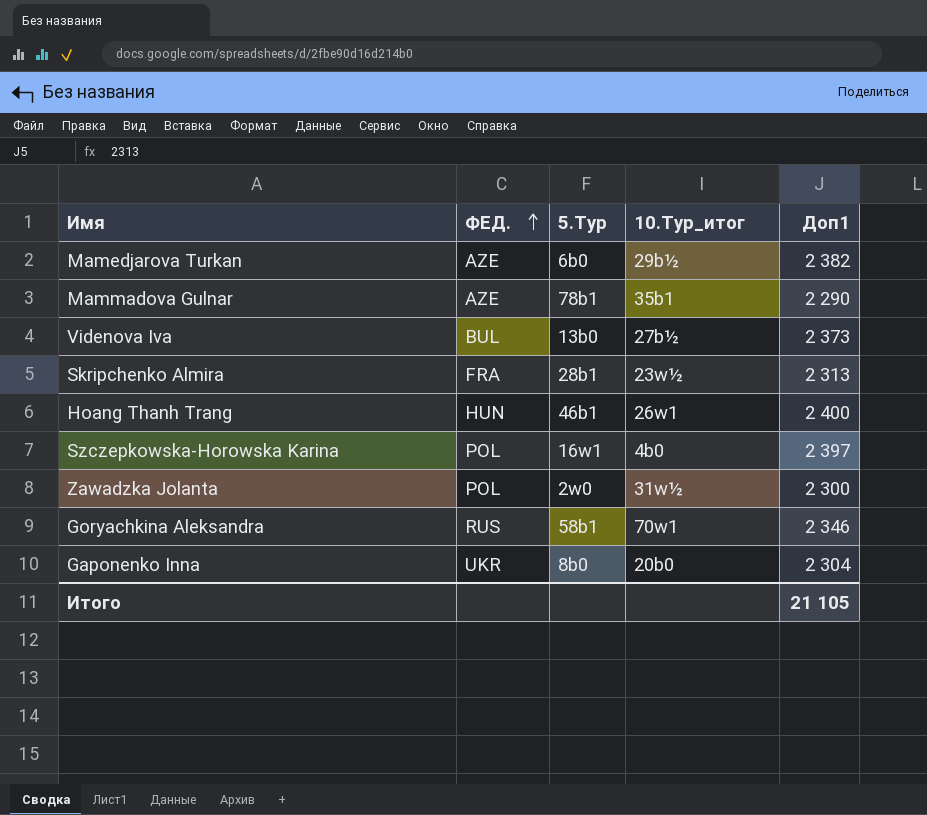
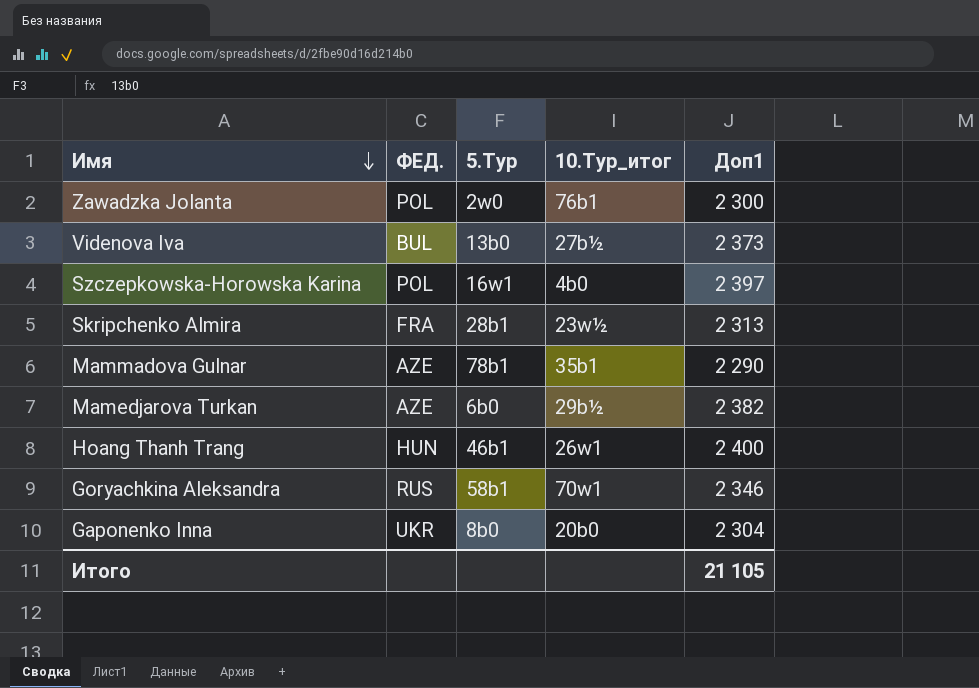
row order: ФЕД. ascending -> Имя descending
Zawadzka Jolanta | 10.Тур_итог: 31w½ -> 76b1

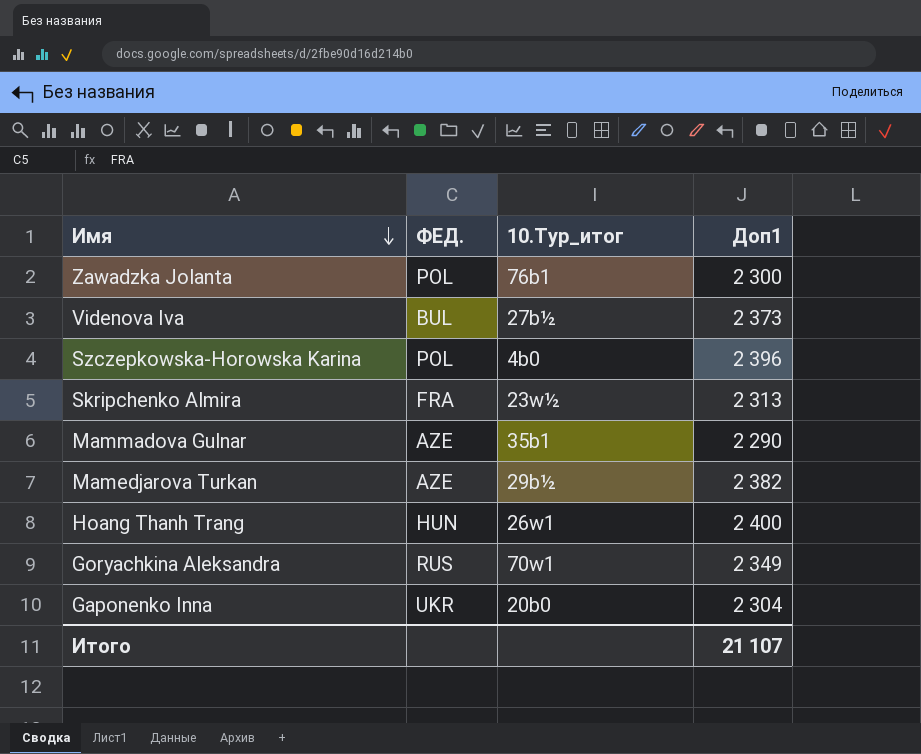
column 5.Тур | position: 3 -> none
Szczepkowska-Horowska Karina | Доп1: 2 397 -> 2 396
Goryachkina Aleksandra | Доп1: 2 346 -> 2 349
Итого | Доп1: 21 105 -> 21 107

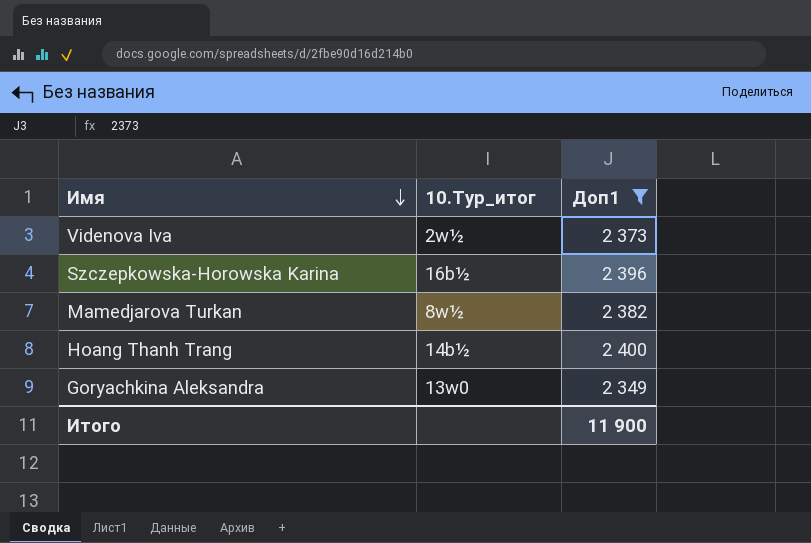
filter: none -> Доп1 >= 2 349
column ФЕД. | position: 2 -> none
Videnova Iva | 10.Тур_итог: 27b½ -> 2w½
Szczepkowska-Horowska Karina | 10.Тур_итог: 4b0 -> 16b½
Mamedjarova Turkan | 10.Тур_итог: 29b½ -> 8w½
Hoang Thanh Trang | 10.Тур_итог: 26w1 -> 14b½
Goryachkina Aleksandra | 10.Тур_итог: 70w1 -> 13w0
Итого | Доп1: 21 107 -> 11 900

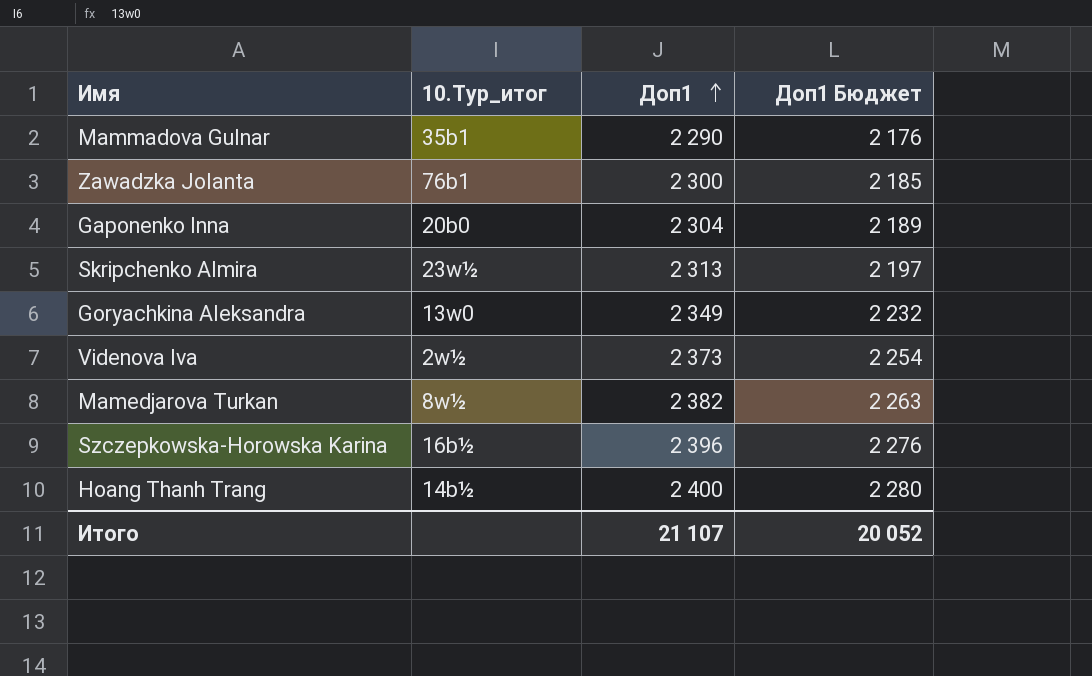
filter: Доп1 >= 2 349 -> none
row order: Имя descending -> Доп1 ascending
column Доп1 Бюджет | formula: none -> [Доп1] * 0,95
Итого | Доп1: 11 900 -> 21 107

